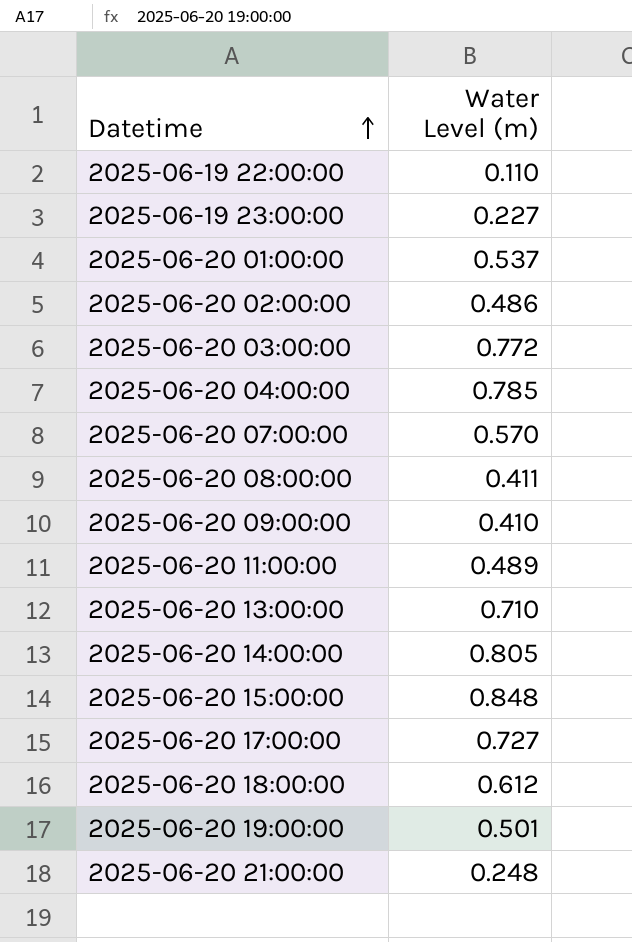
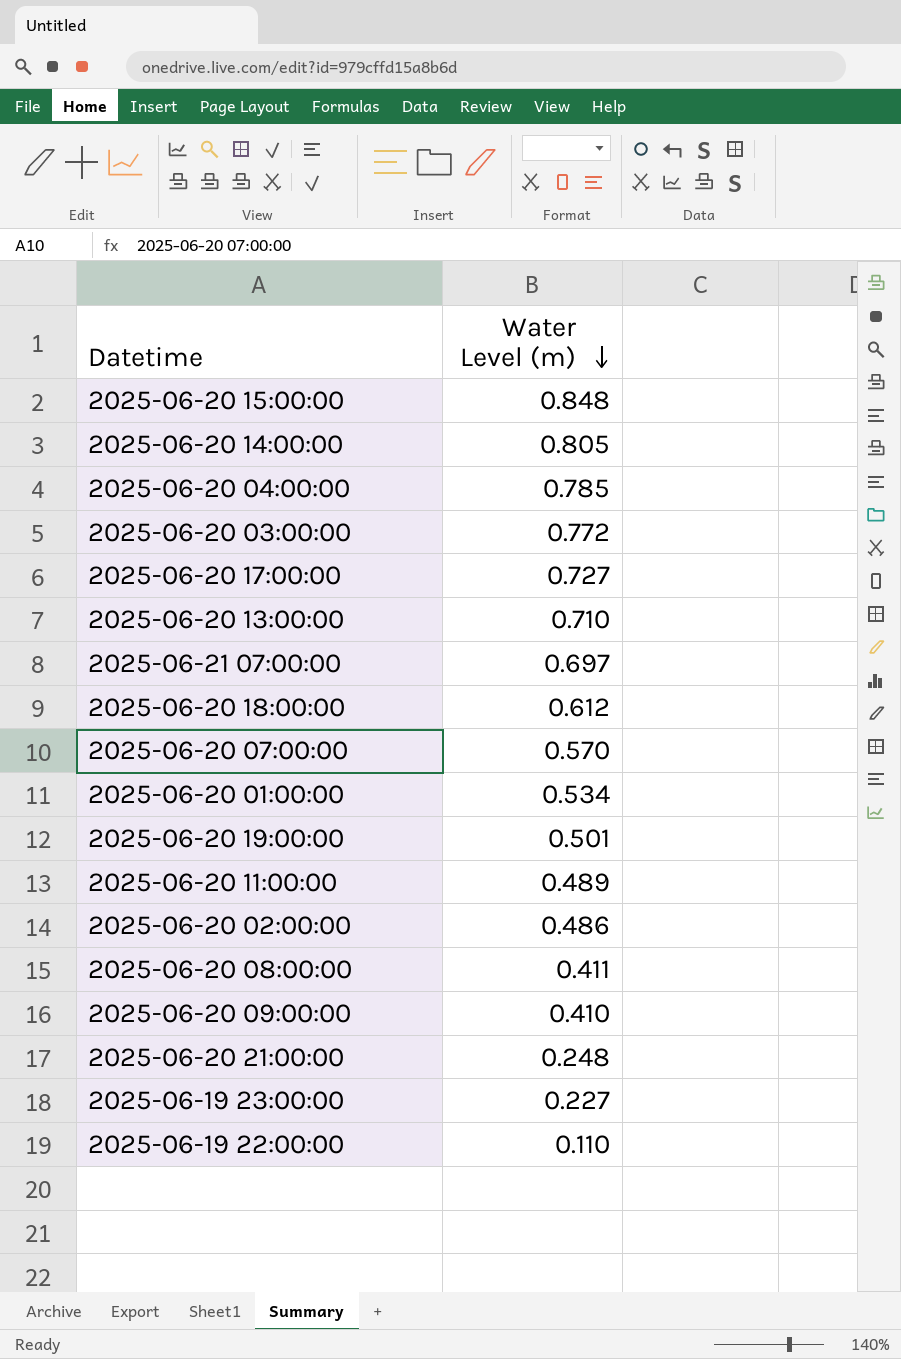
row order: Datetime ascending -> Water Level (m) descending
row 2025-06-21 07:00:00: none -> 0.697
2025-06-20 01:00:00 | Water Level (m): 0.537 -> 0.534

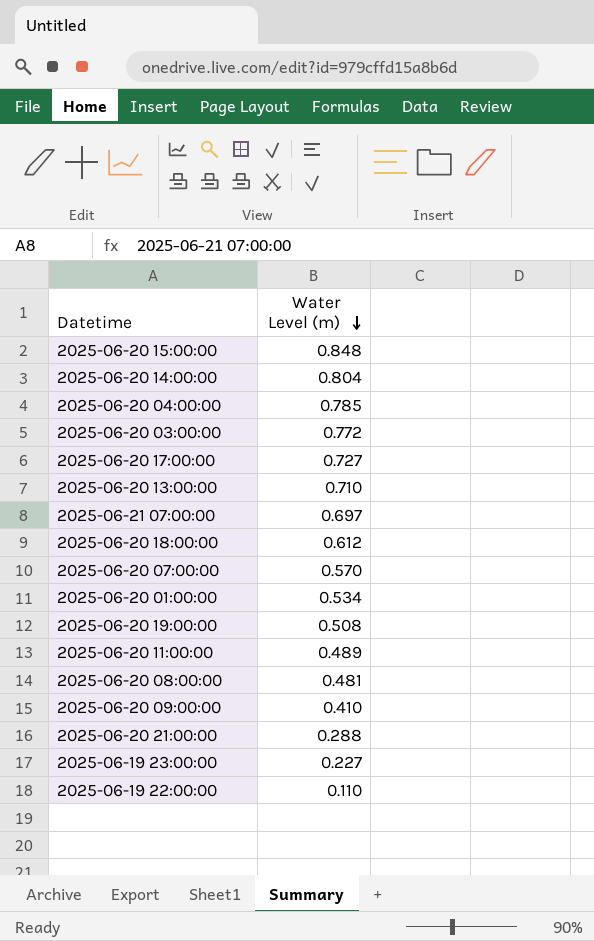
row 2025-06-20 02:00:00: 0.486 -> none
2025-06-20 14:00:00 | Water Level (m): 0.805 -> 0.804
2025-06-20 19:00:00 | Water Level (m): 0.501 -> 0.508
2025-06-20 08:00:00 | Water Level (m): 0.411 -> 0.481
2025-06-20 21:00:00 | Water Level (m): 0.248 -> 0.288

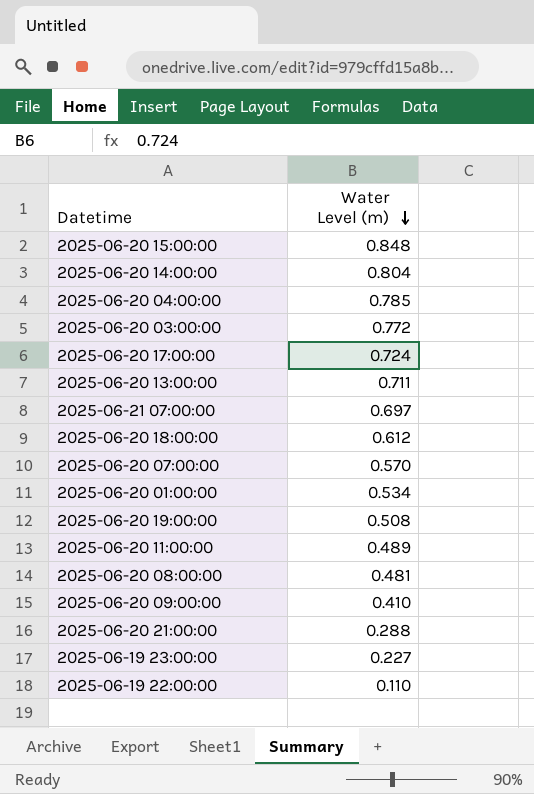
2025-06-20 17:00:00 | Water Level (m): 0.727 -> 0.724
2025-06-20 13:00:00 | Water Level (m): 0.710 -> 0.711

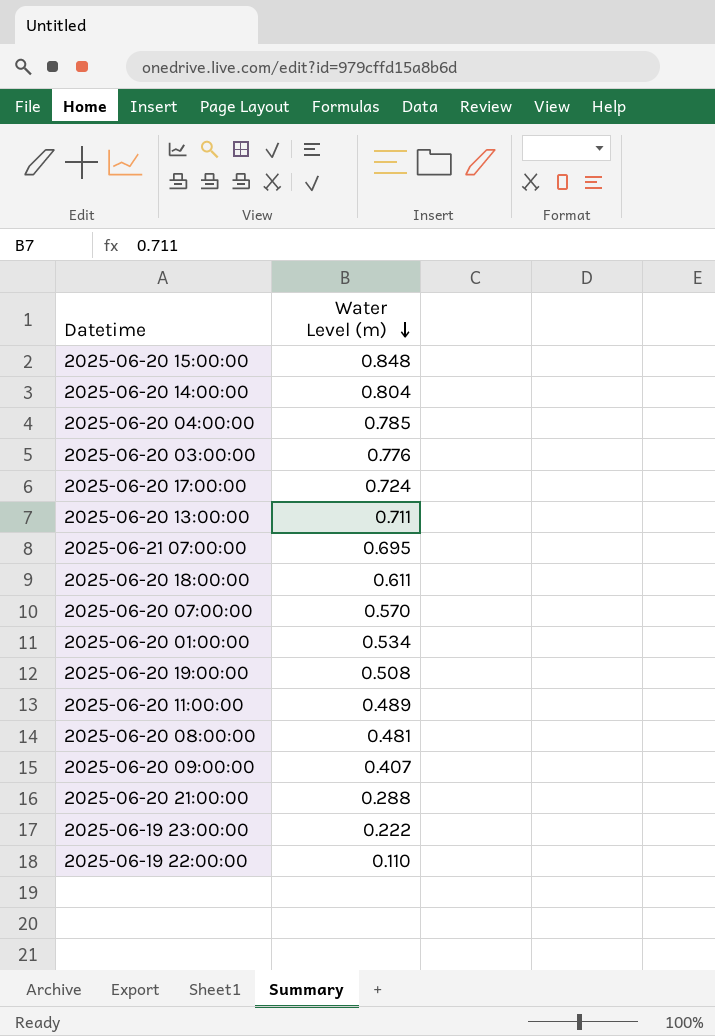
2025-06-20 03:00:00 | Water Level (m): 0.772 -> 0.776
2025-06-21 07:00:00 | Water Level (m): 0.697 -> 0.695
2025-06-20 18:00:00 | Water Level (m): 0.612 -> 0.611
2025-06-20 09:00:00 | Water Level (m): 0.410 -> 0.407
2025-06-19 23:00:00 | Water Level (m): 0.227 -> 0.222

